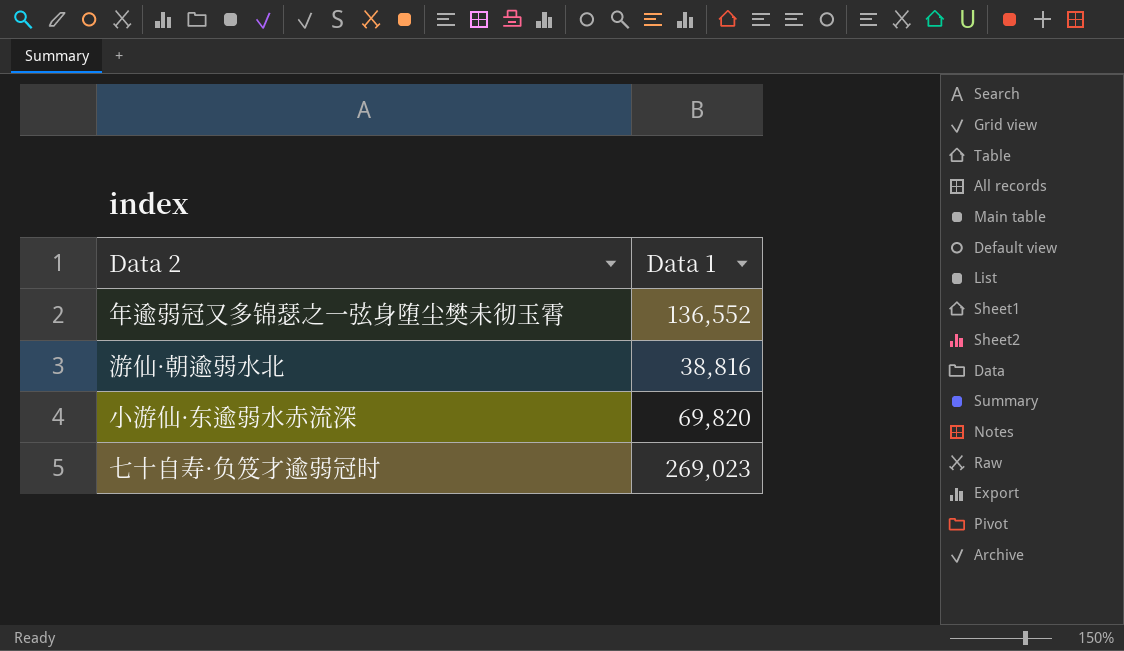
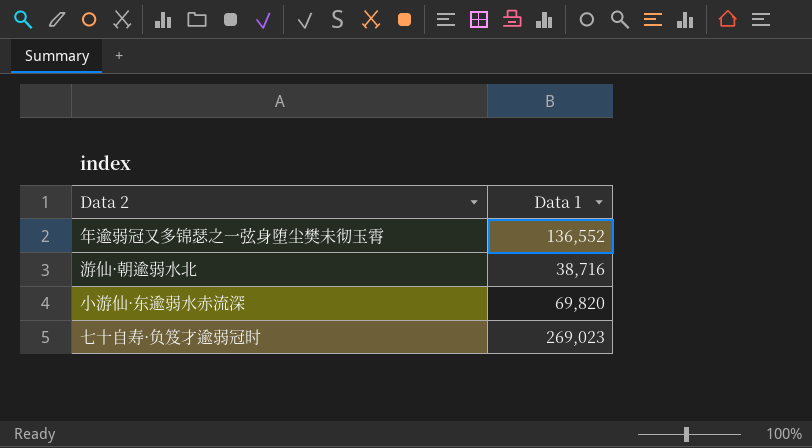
游仙·朝逾弱水北 | Data 1: 38,816 -> 38,716

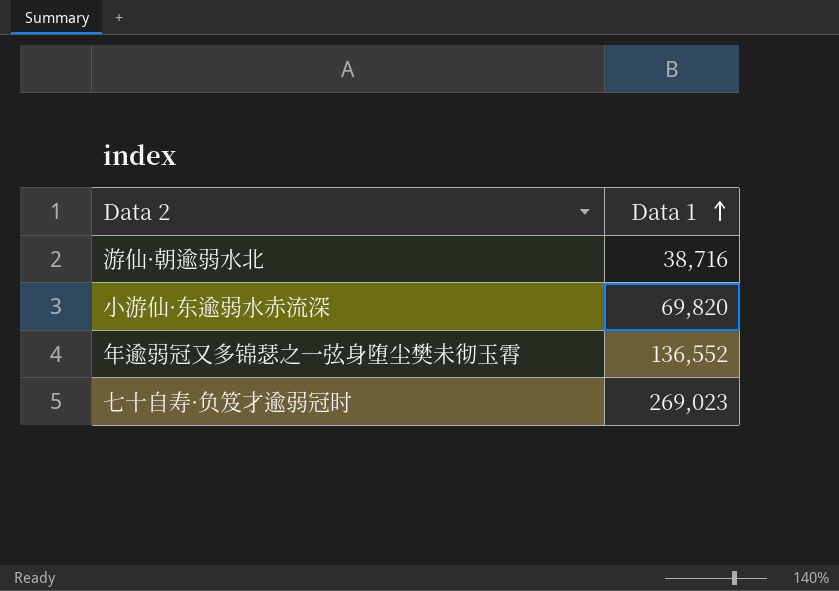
row order: none -> Data 1 ascending

